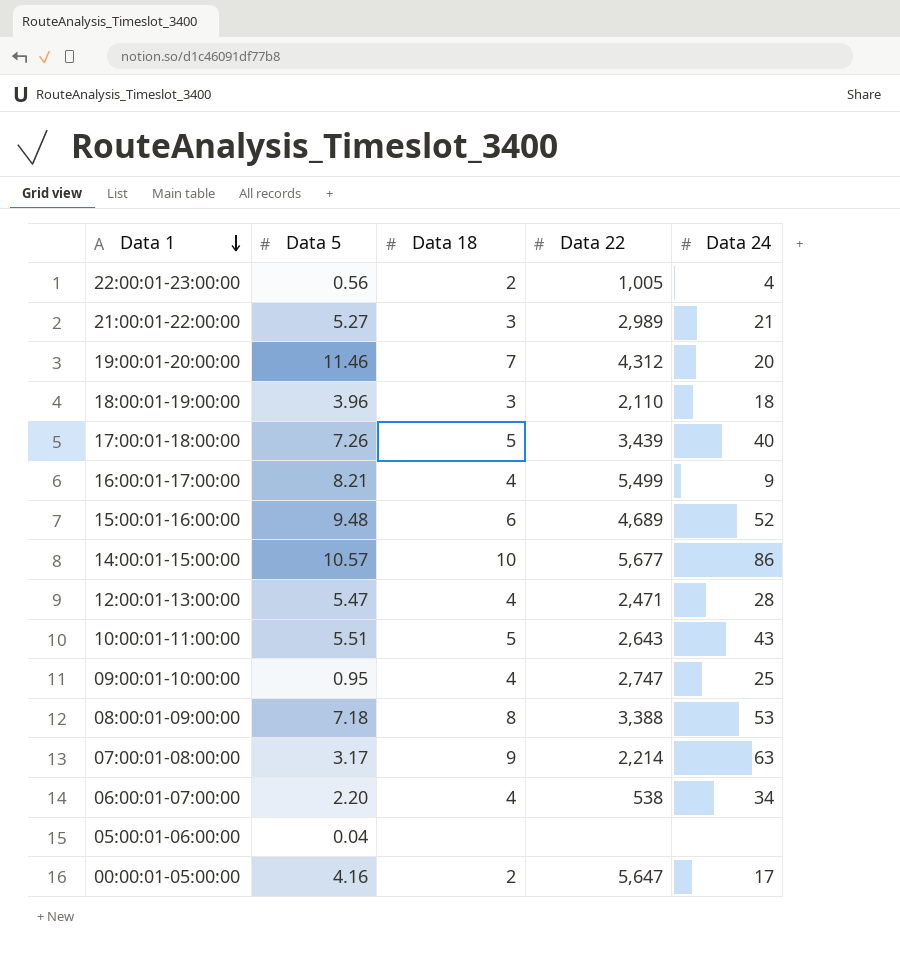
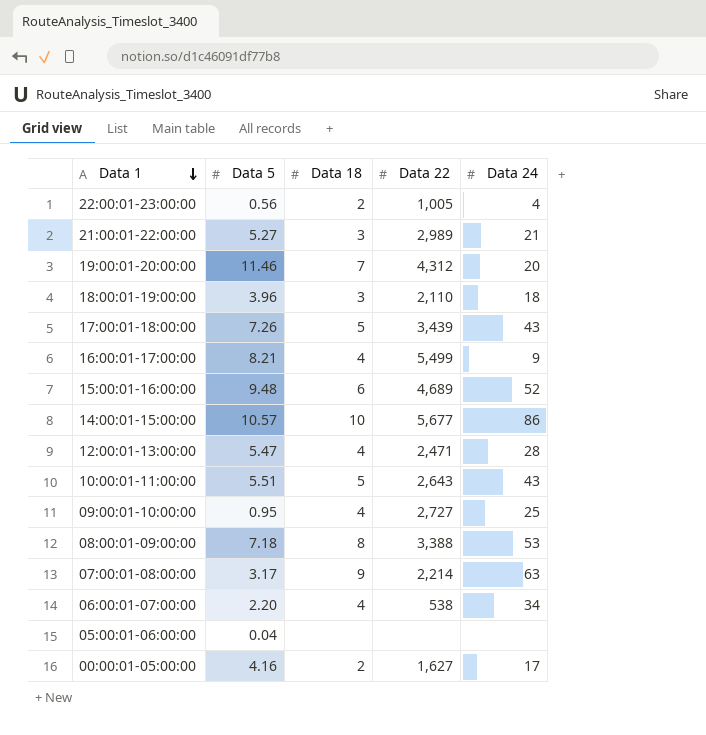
17:00:01-18:00:00 | Data 24: 40 -> 43
09:00:01-10:00:00 | Data 22: 2,747 -> 2,727
00:00:01-05:00:00 | Data 22: 5,647 -> 1,627

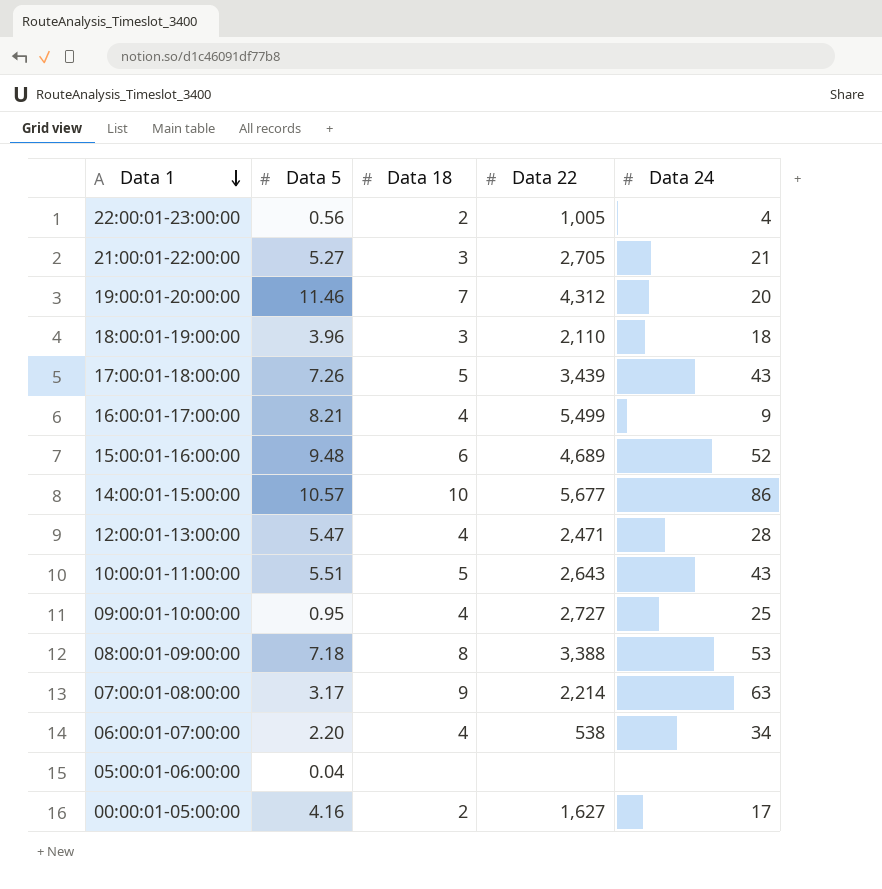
21:00:01-22:00:00 | Data 22: 2,989 -> 2,705

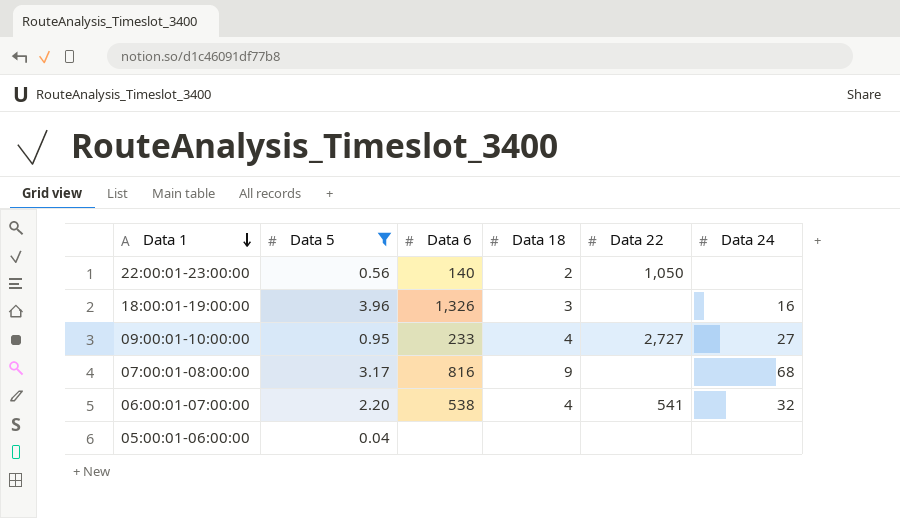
filter: none -> Data 5 <= 3.96
column Data 6 | position: none -> 3
22:00:01-23:00:00 | Data 22: 1,005 -> 1,050
22:00:01-23:00:00 | Data 24: 4 -> none
18:00:01-19:00:00 | Data 22: 2,110 -> none
18:00:01-19:00:00 | Data 24: 18 -> 16
09:00:01-10:00:00 | Data 24: 25 -> 27
07:00:01-08:00:00 | Data 22: 2,214 -> none
07:00:01-08:00:00 | Data 24: 63 -> 68
06:00:01-07:00:00 | Data 22: 538 -> 541
06:00:01-07:00:00 | Data 24: 34 -> 32

